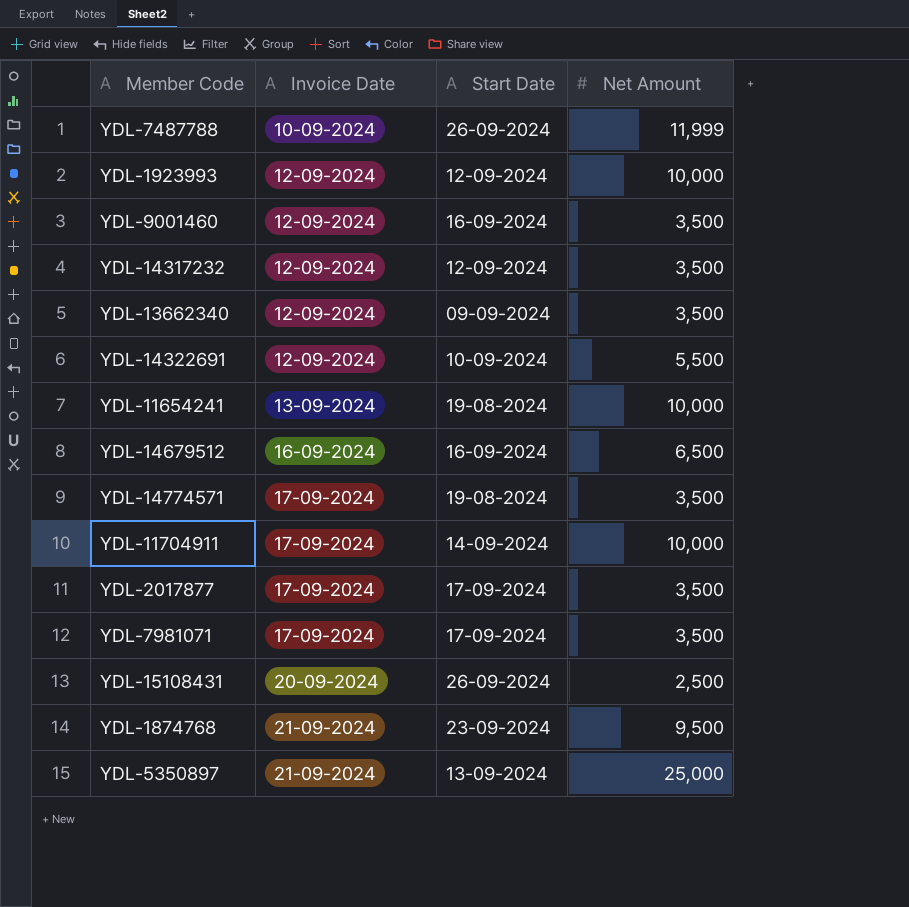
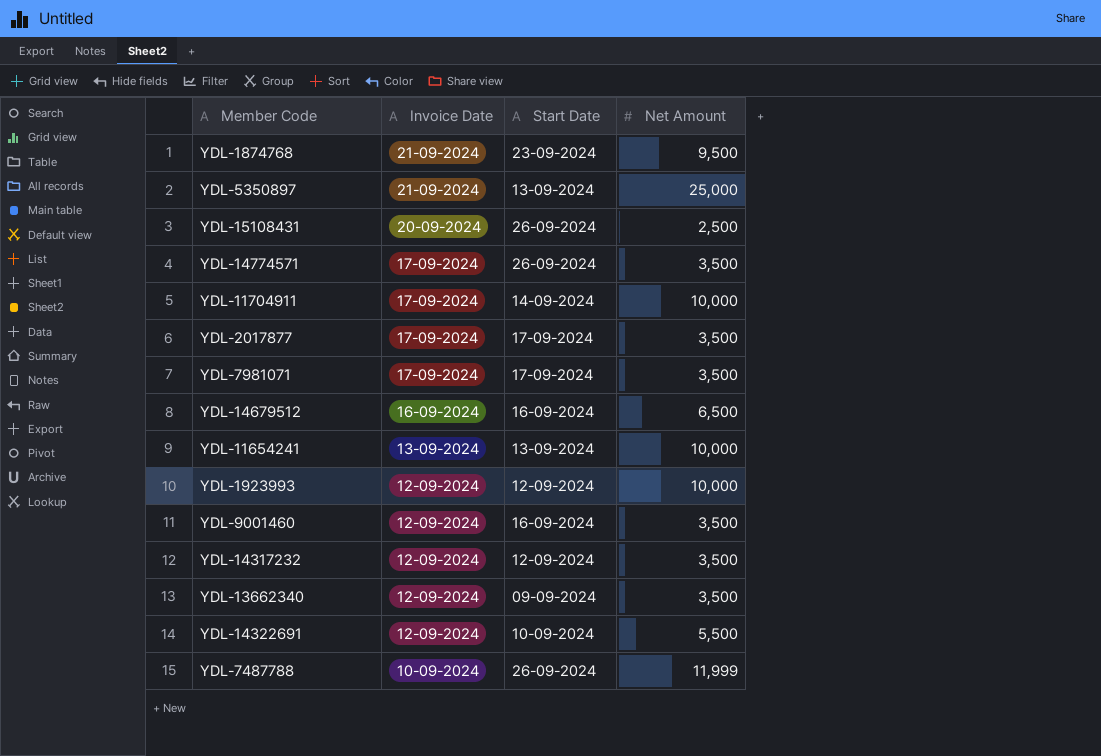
row order: Invoice Date ascending -> Invoice Date descending
YDL-14774571 | Start Date: 19-08-2024 -> 26-09-2024
YDL-11654241 | Start Date: 19-08-2024 -> 13-09-2024

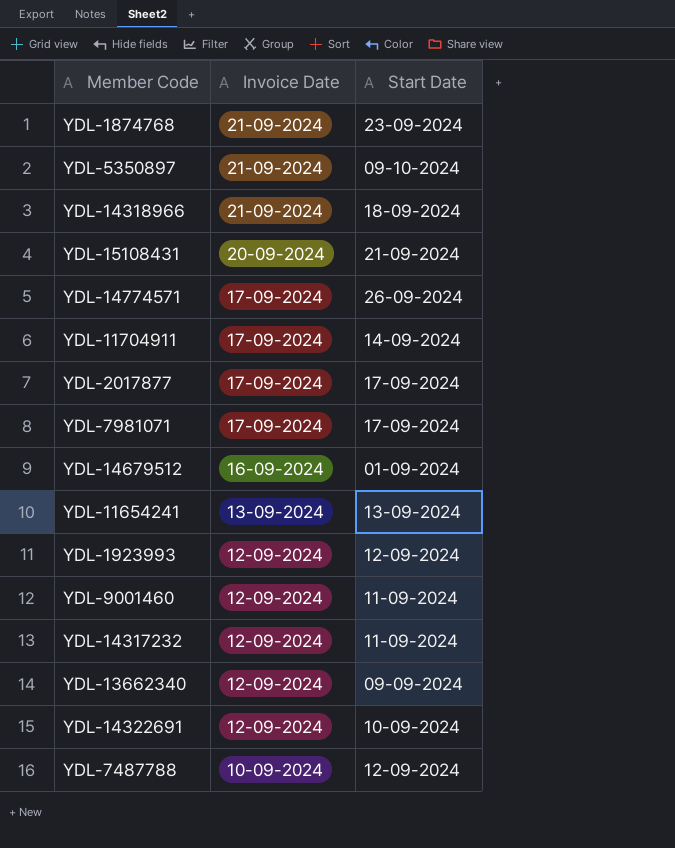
column Net Amount | position: 4 -> none
YDL-5350897 | Start Date: 13-09-2024 -> 09-10-2024
row YDL-14318966: none -> 21-09-2024 | 18-09-2024
YDL-15108431 | Start Date: 26-09-2024 -> 21-09-2024
YDL-14679512 | Start Date: 16-09-2024 -> 01-09-2024
YDL-9001460 | Start Date: 16-09-2024 -> 11-09-2024
YDL-14317232 | Start Date: 12-09-2024 -> 11-09-2024
YDL-7487788 | Start Date: 26-09-2024 -> 12-09-2024

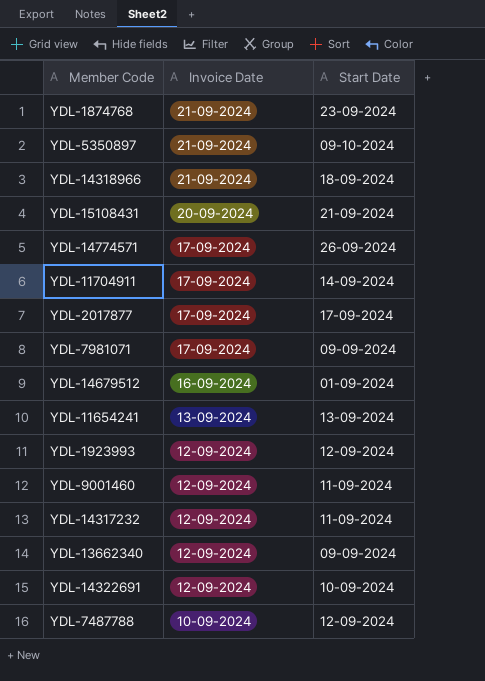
YDL-7981071 | Start Date: 17-09-2024 -> 09-09-2024

